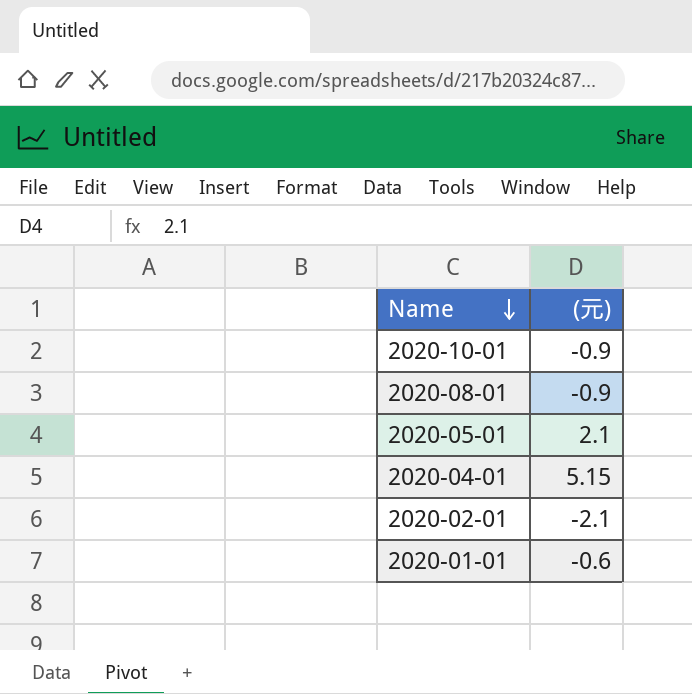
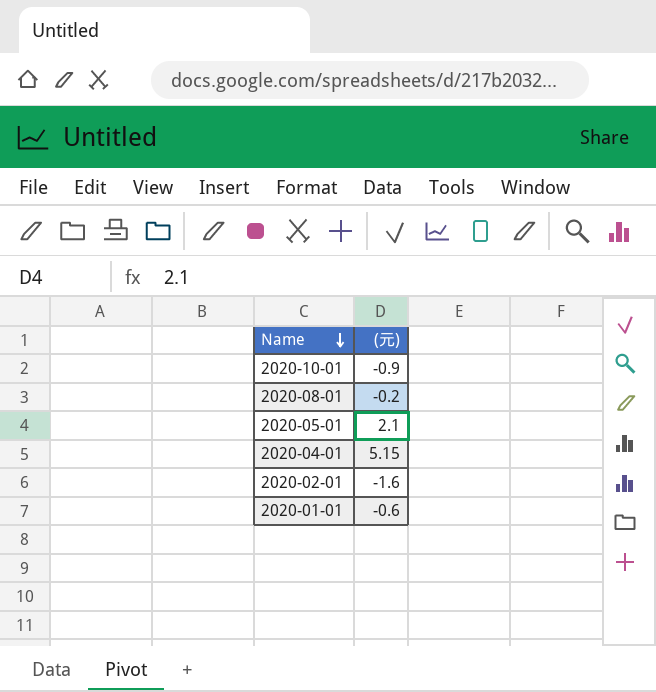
2020-08-01 | (元): -0.9 -> -0.2
2020-02-01 | (元): -2.1 -> -1.6

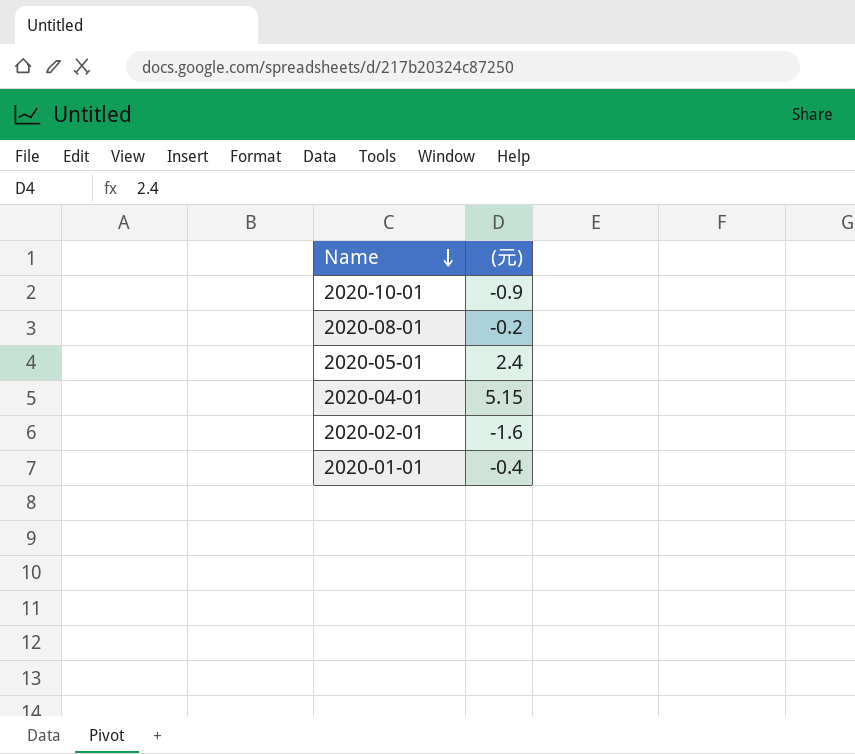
2020-05-01 | (元): 2.1 -> 2.4
2020-01-01 | (元): -0.6 -> -0.4

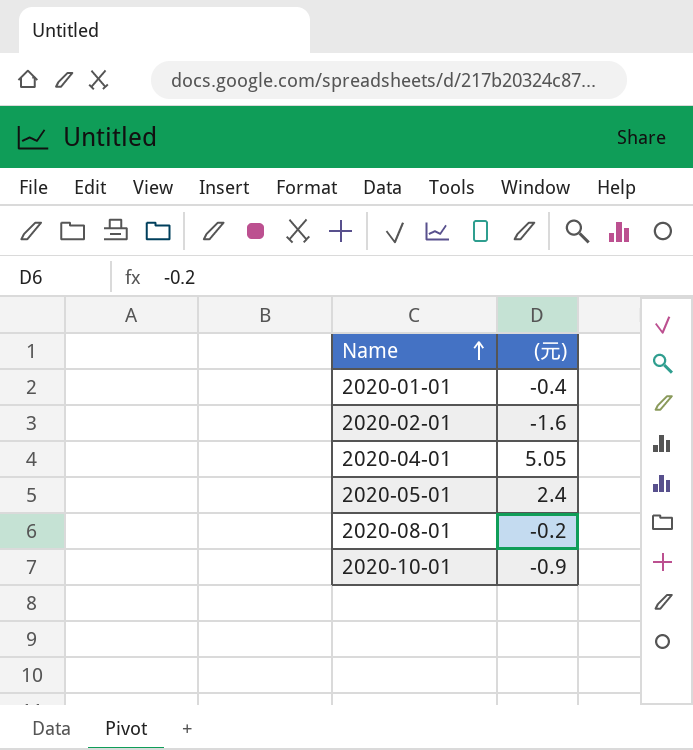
row order: Name descending -> Name ascending
2020-04-01 | (元): 5.15 -> 5.05

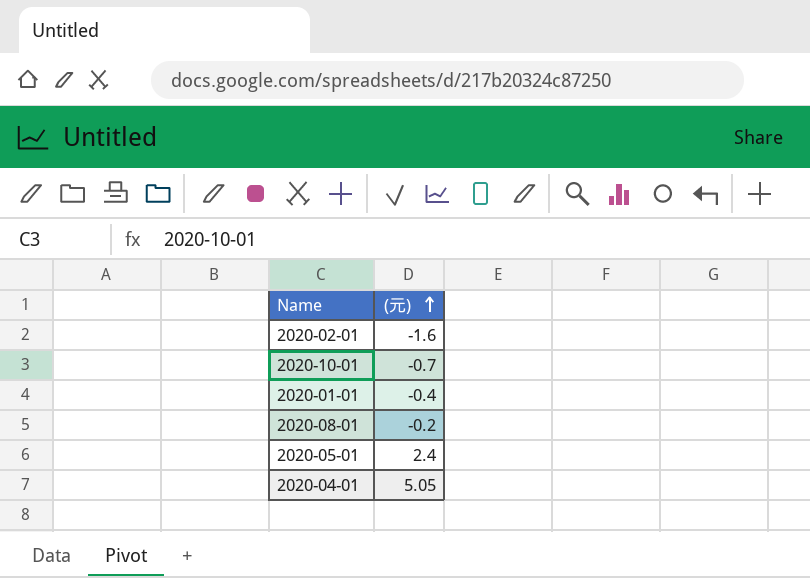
row order: Name ascending -> (元) ascending
2020-10-01 | (元): -0.9 -> -0.7

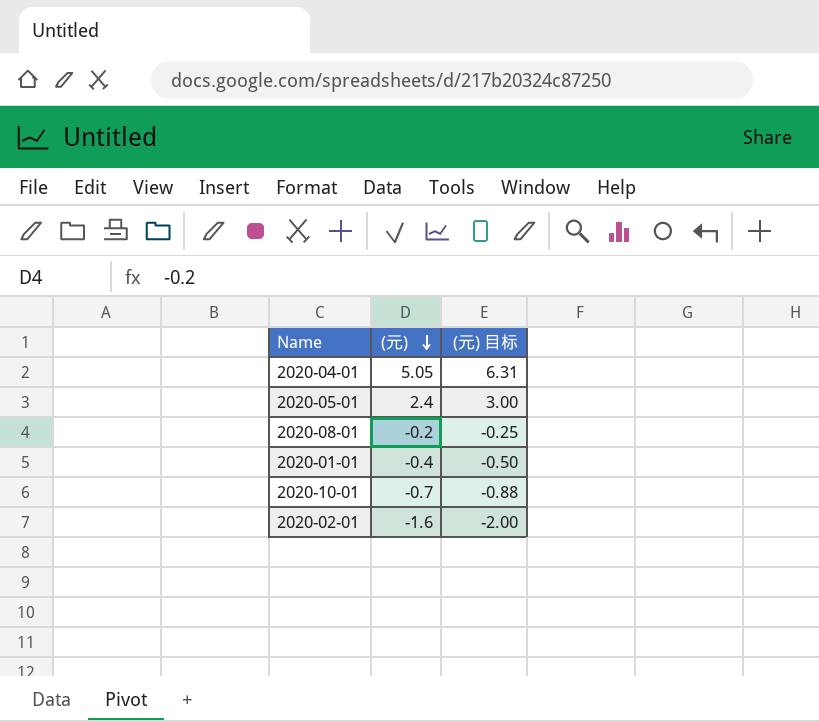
row order: (元) ascending -> (元) descending
column (元) 目标 | formula: none -> [(元)] * 1.25

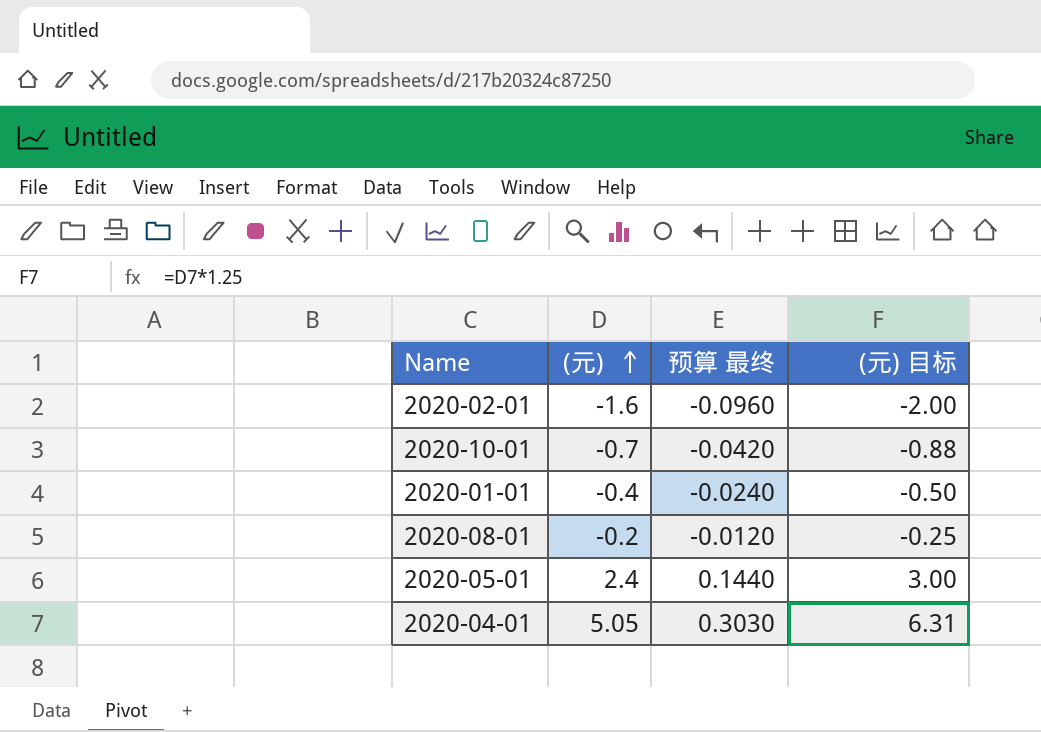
row order: (元) descending -> (元) ascending
column 预算 最终 | formula: none -> [(元)] * 0.06

